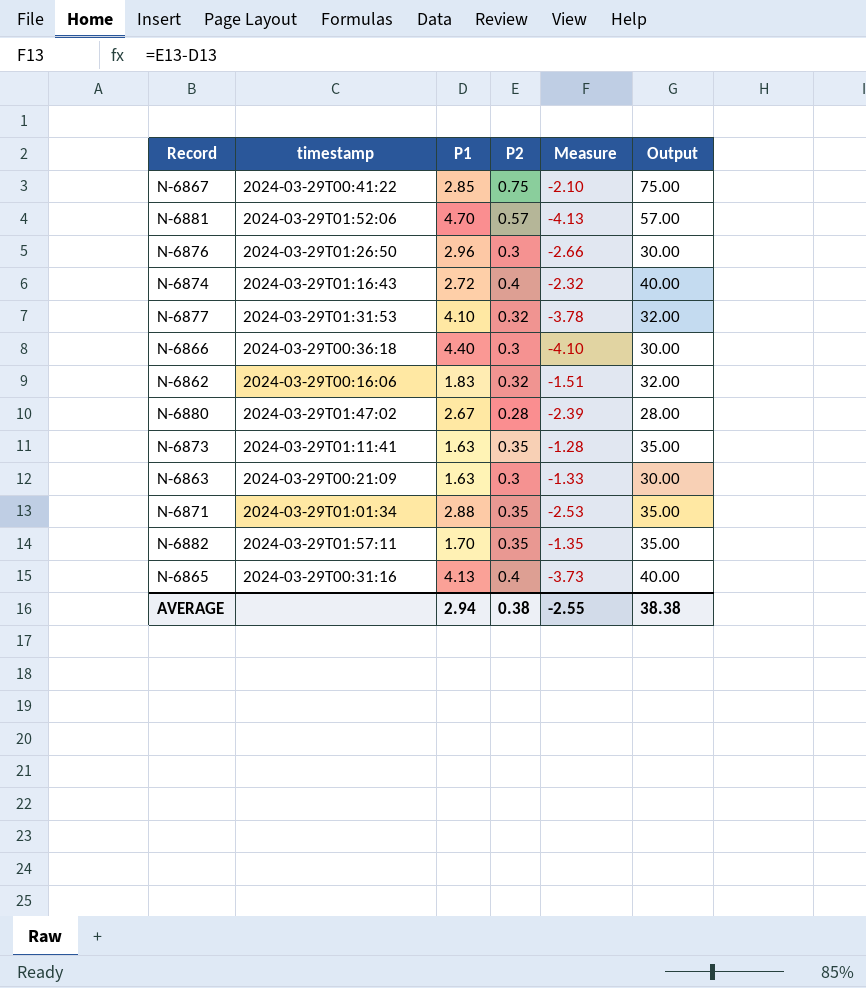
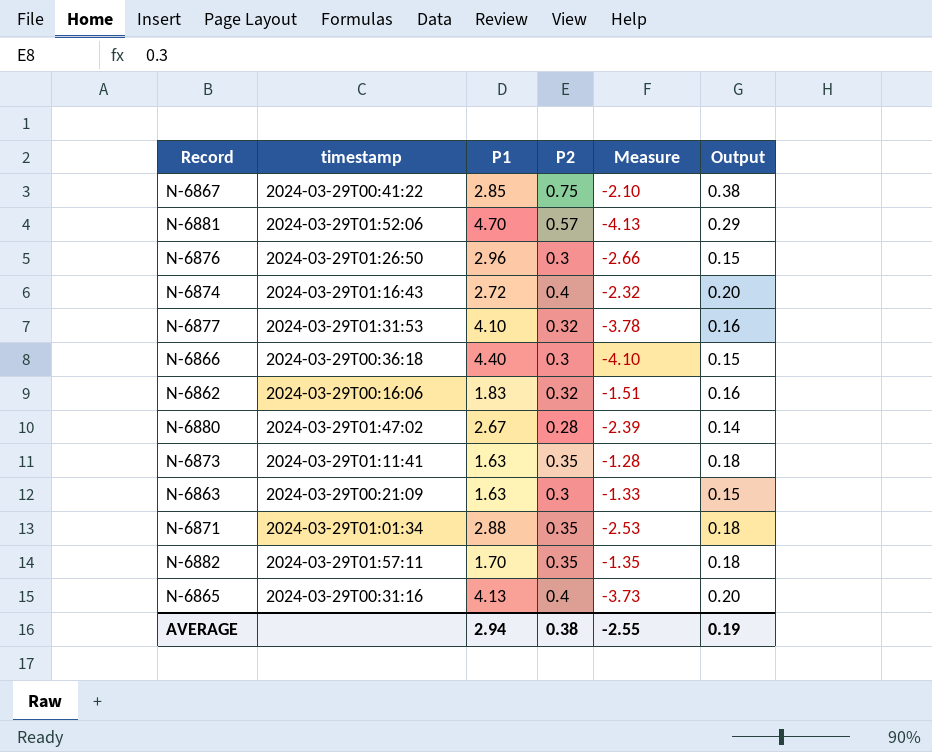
column Output | formula: [P2] * 100 -> [P2] * 0.5
AVERAGE | Output: 38.38 -> 0.19

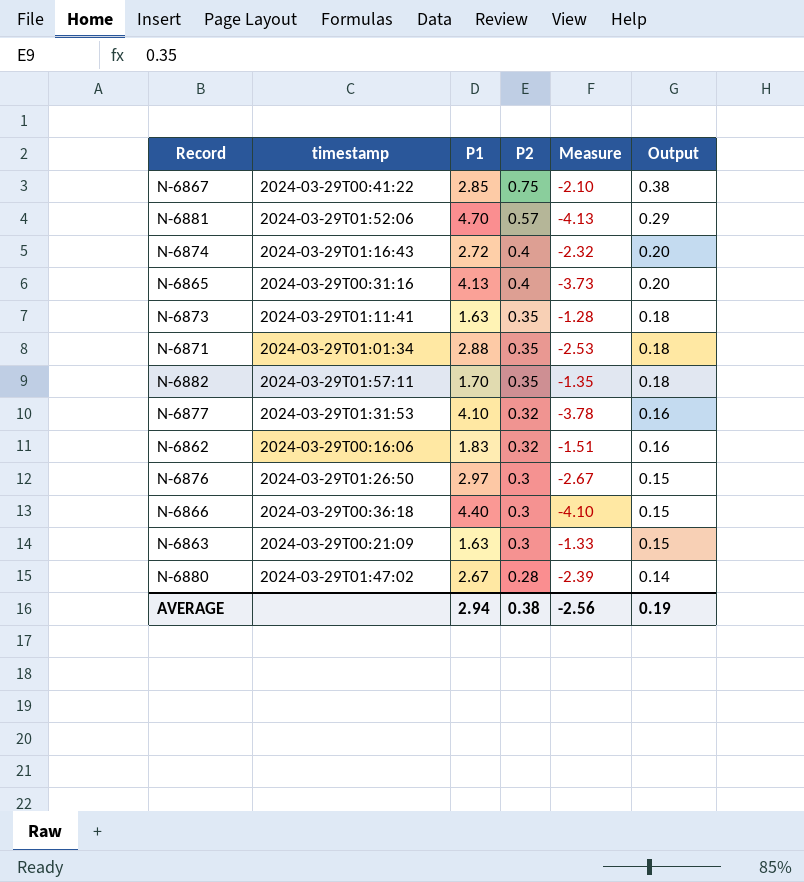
row order: none -> P2 descending
N-6876 | P1: 2.96 -> 2.97
N-6876 | Measure: -2.66 -> -2.67
AVERAGE | Measure: -2.55 -> -2.56

